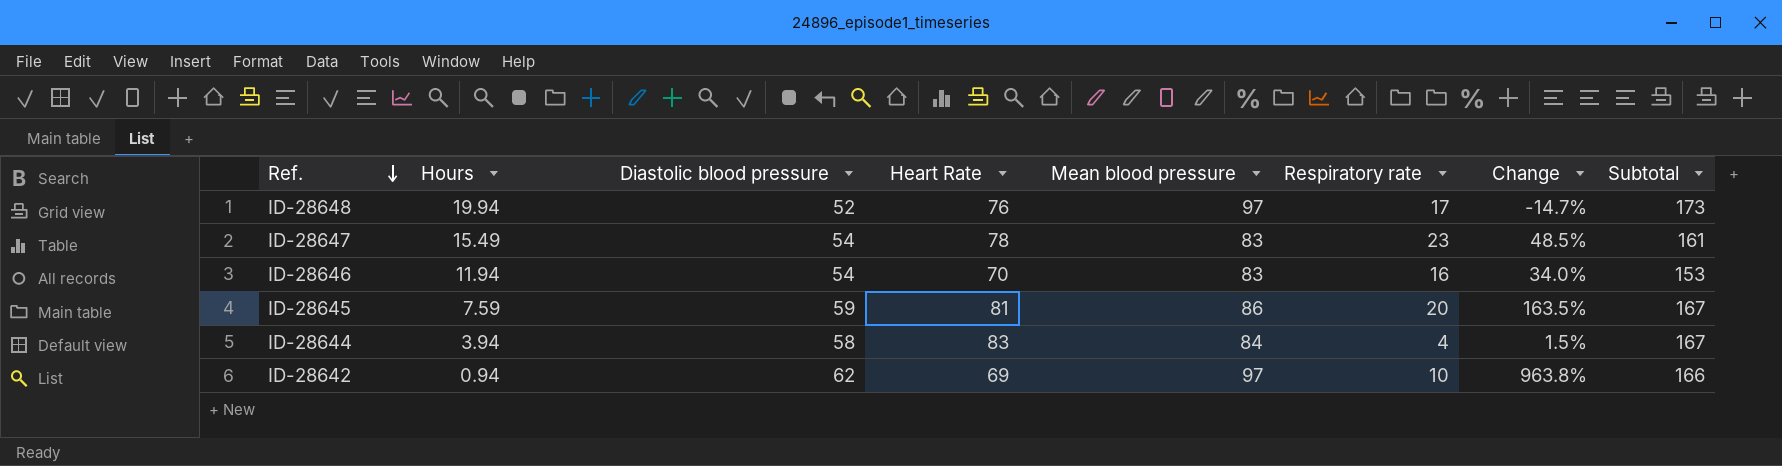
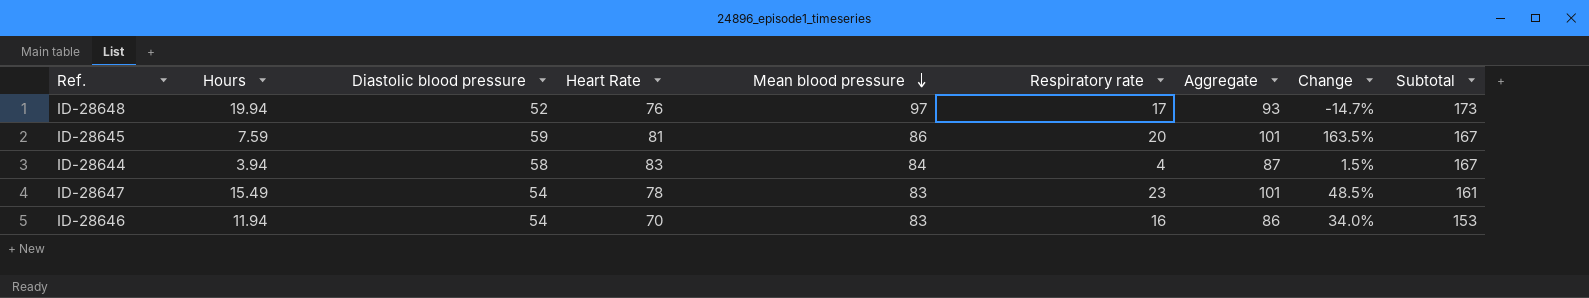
row order: Ref. descending -> Mean blood pressure descending
column Aggregate | formula: none -> [Heart Rate] + [Respiratory rate]
row ID-28642: 0.94 | 62 | 69 | 97 | 10 | 963.8% | 166 -> none

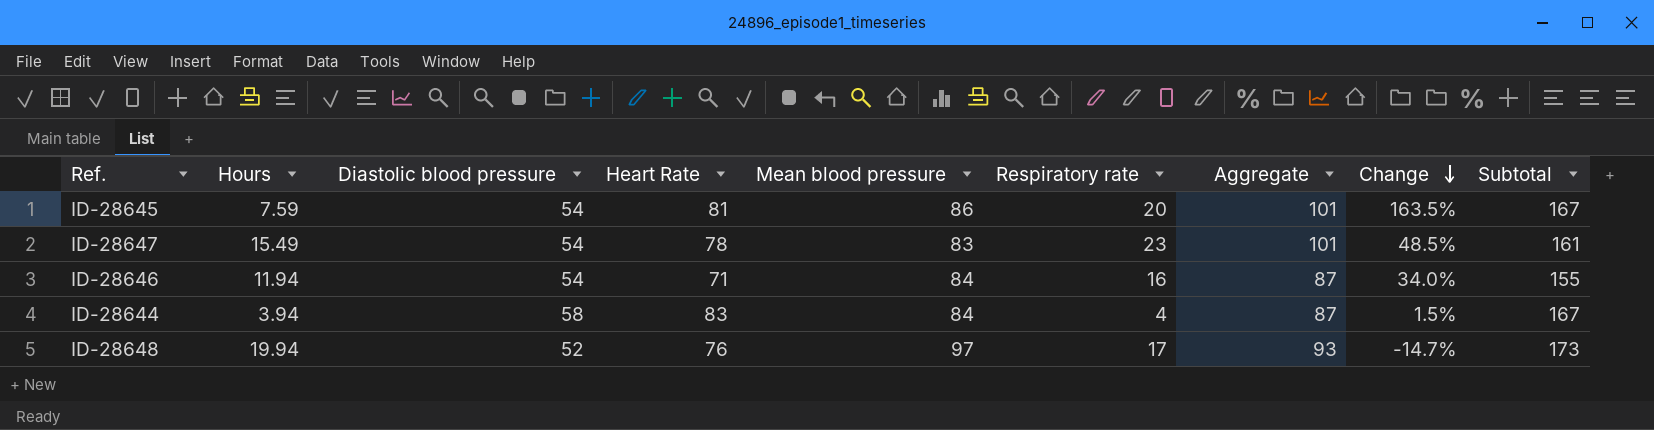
row order: Mean blood pressure descending -> Change descending
ID-28645 | Diastolic blood pressure: 59 -> 54
ID-28646 | Heart Rate: 70 -> 71
ID-28646 | Mean blood pressure: 83 -> 84
ID-28646 | Aggregate: 86 -> 87
ID-28646 | Subtotal: 153 -> 155

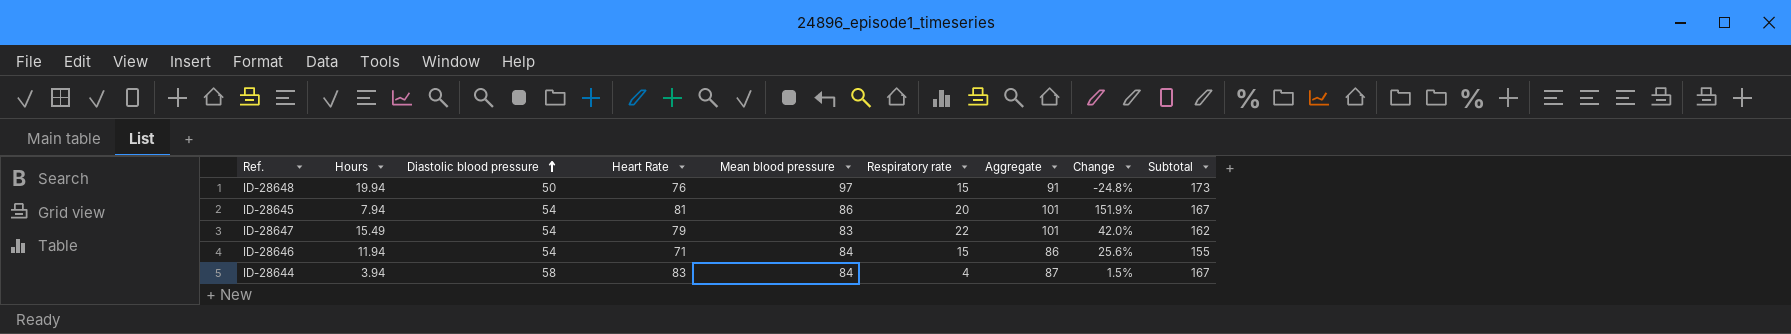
row order: Change descending -> Diastolic blood pressure ascending
ID-28648 | Diastolic blood pressure: 52 -> 50
ID-28648 | Respiratory rate: 17 -> 15
ID-28648 | Aggregate: 93 -> 91
ID-28648 | Change: -14.7% -> -24.8%
ID-28645 | Hours: 7.59 -> 7.94
ID-28645 | Change: 163.5% -> 151.9%
ID-28647 | Heart Rate: 78 -> 79
ID-28647 | Respiratory rate: 23 -> 22
ID-28647 | Change: 48.5% -> 42.0%
ID-28647 | Subtotal: 161 -> 162
ID-28646 | Respiratory rate: 16 -> 15
ID-28646 | Aggregate: 87 -> 86
ID-28646 | Change: 34.0% -> 25.6%

